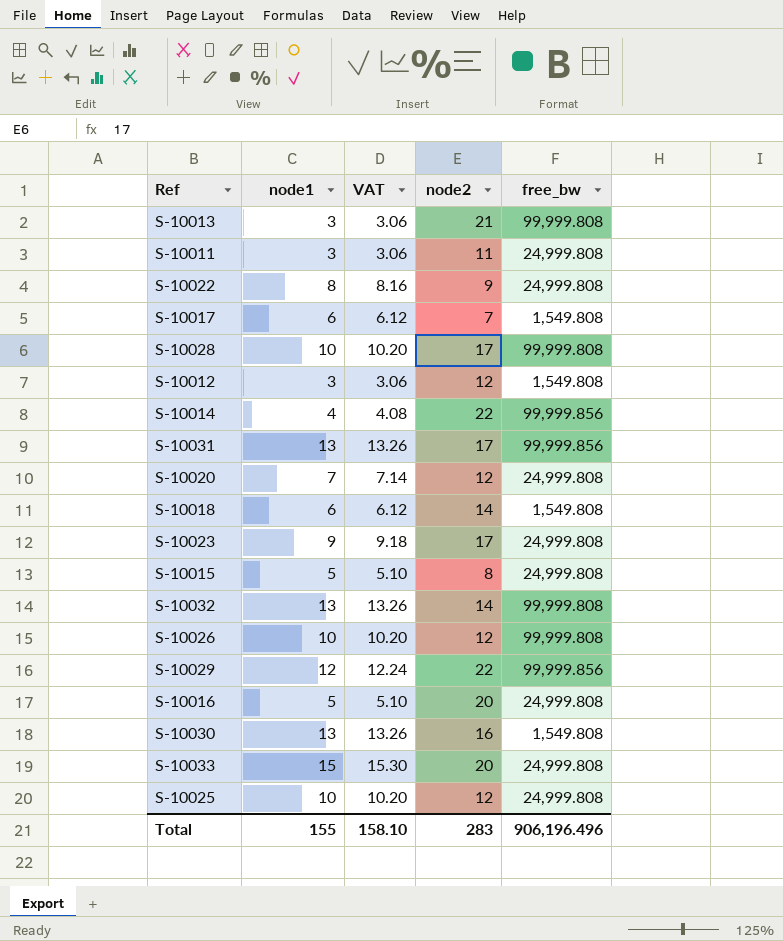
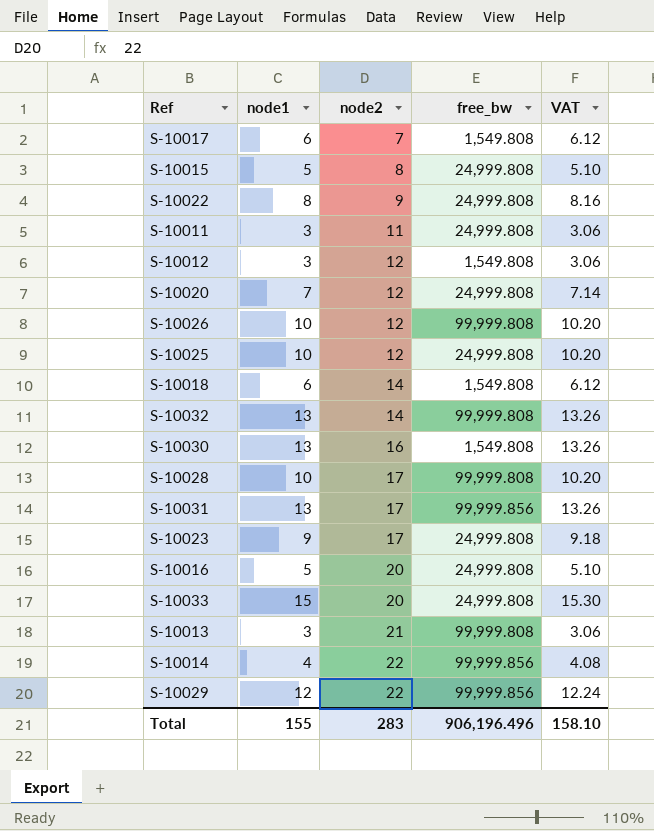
row order: none -> node2 ascending
column VAT | position: 3 -> 5

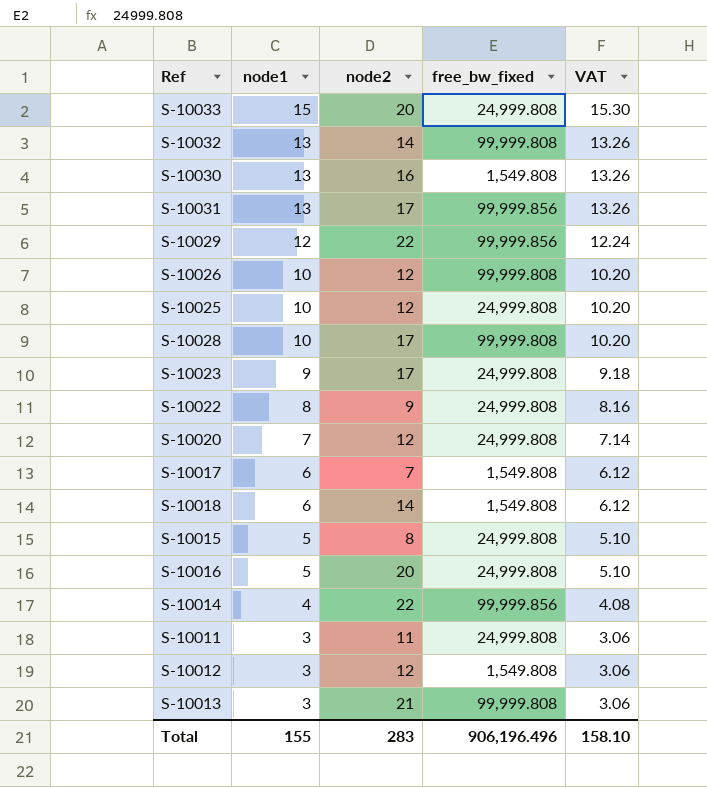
row order: node2 ascending -> node1 descending
column name: free_bw -> free_bw_fixed

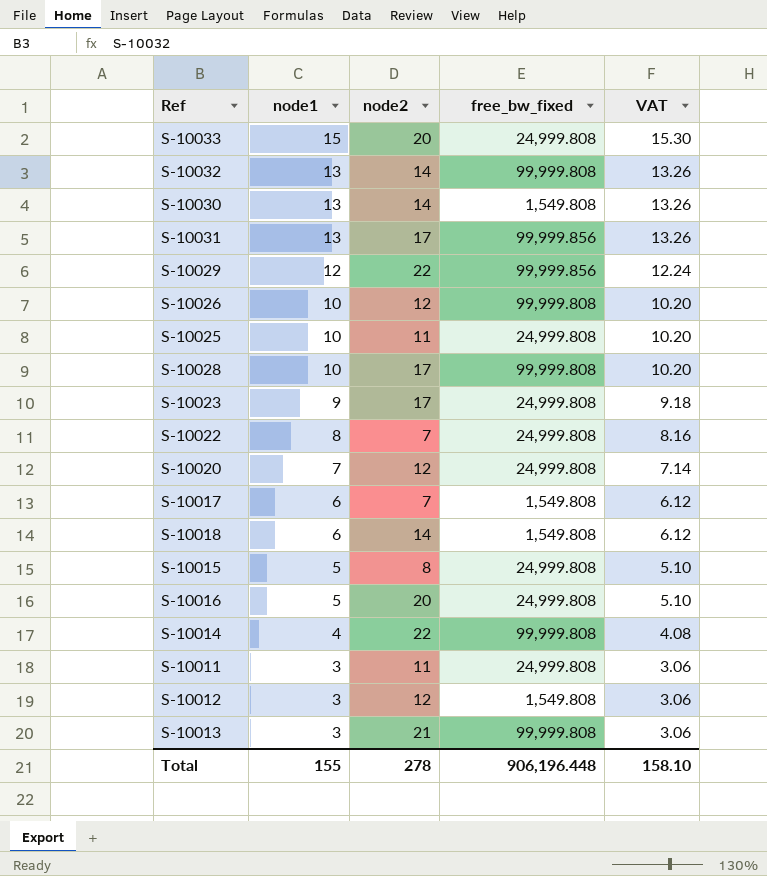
S-10030 | node2: 16 -> 14
S-10025 | node2: 12 -> 11
S-10022 | node2: 9 -> 7
S-10014 | free_bw_fixed: 99,999.856 -> 99,999.808
Total | node2: 283 -> 278
Total | free_bw_fixed: 906,196.496 -> 906,196.448

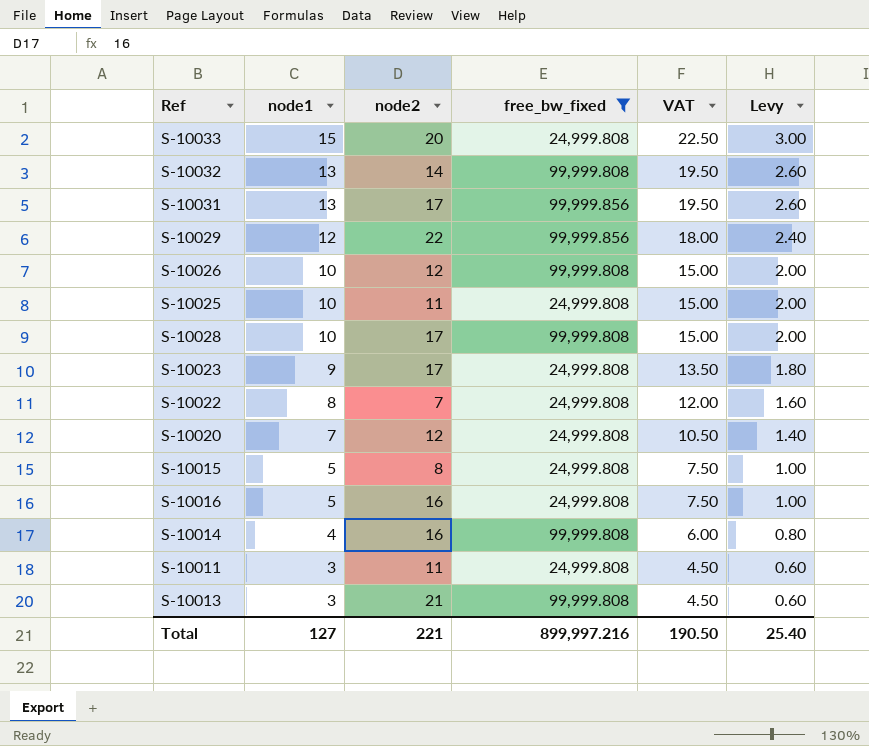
filter: none -> free_bw_fixed != 1,549.808
column VAT | formula: [node1] * 1.02 -> [node1] * 1.5
column Levy | formula: none -> [node1] * 0.2
S-10016 | node2: 20 -> 16
S-10014 | node2: 22 -> 16
Total | node1: 155 -> 127
Total | node2: 278 -> 221
Total | free_bw_fixed: 906,196.448 -> 899,997.216
Total | VAT: 158.10 -> 190.50

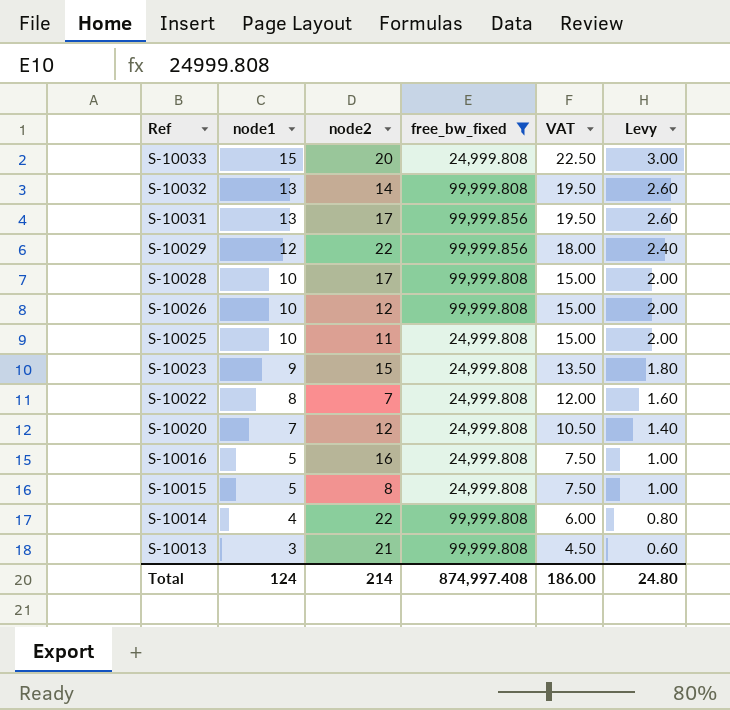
row order: node1 descending -> Ref descending
row S-10011: 3 | 11 | 24,999.808 | 4.50 | 0.60 -> none
S-10023 | node2: 17 -> 15
S-10014 | node2: 16 -> 22
Total | node1: 127 -> 124
Total | node2: 221 -> 214
Total | free_bw_fixed: 899,997.216 -> 874,997.408
Total | VAT: 190.50 -> 186.00
Total | Levy: 25.40 -> 24.80

